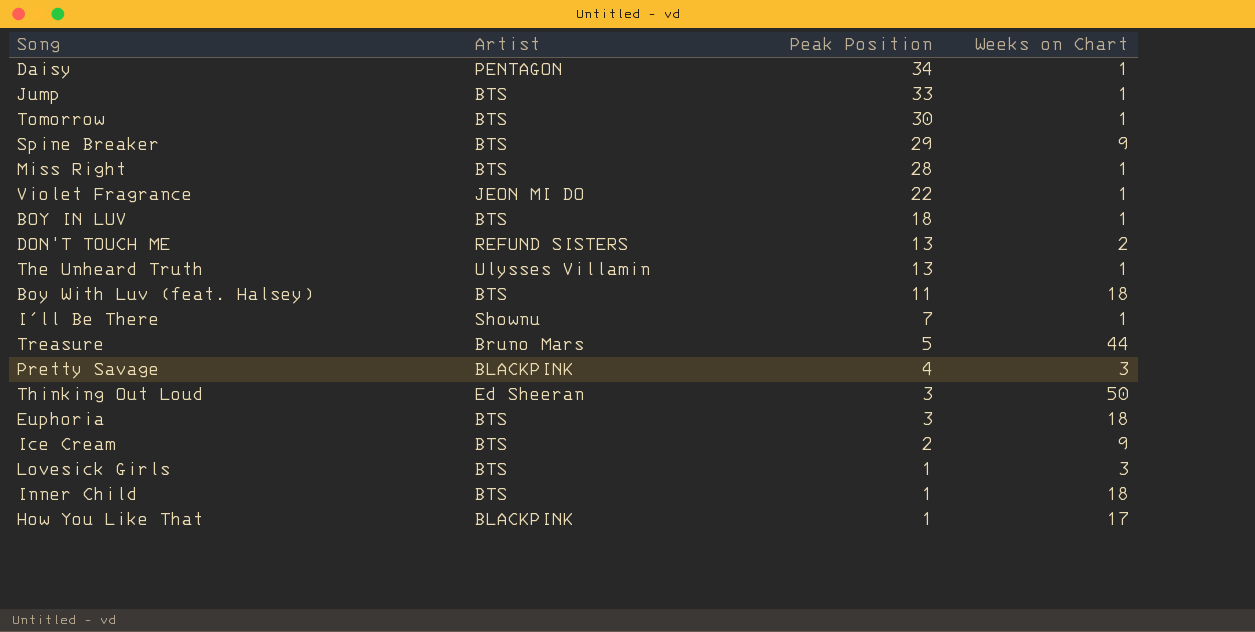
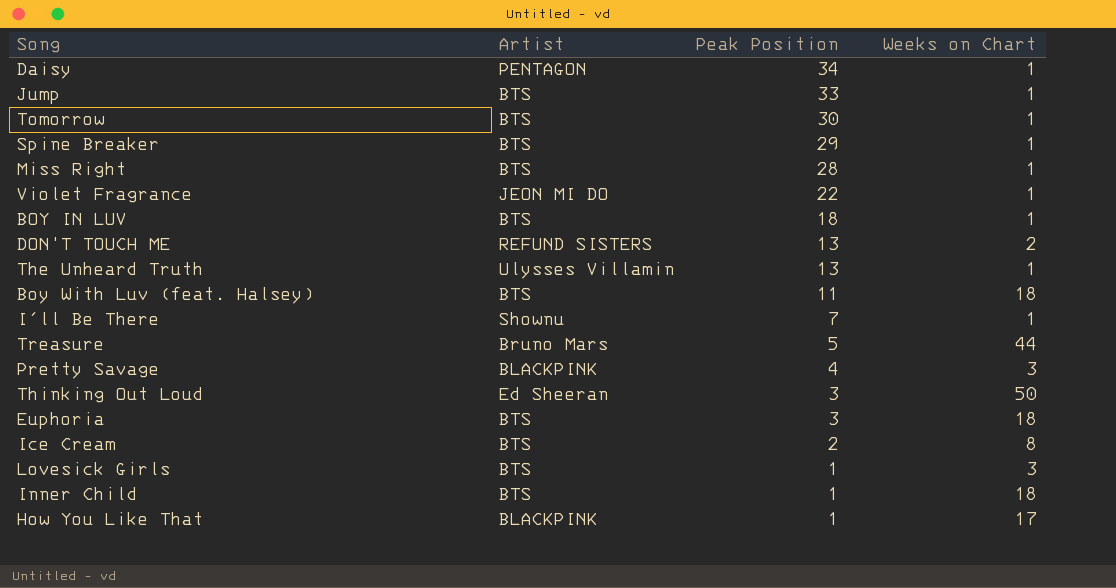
Spine Breaker | Weeks on Chart: 9 -> 1
Ice Cream | Weeks on Chart: 9 -> 8

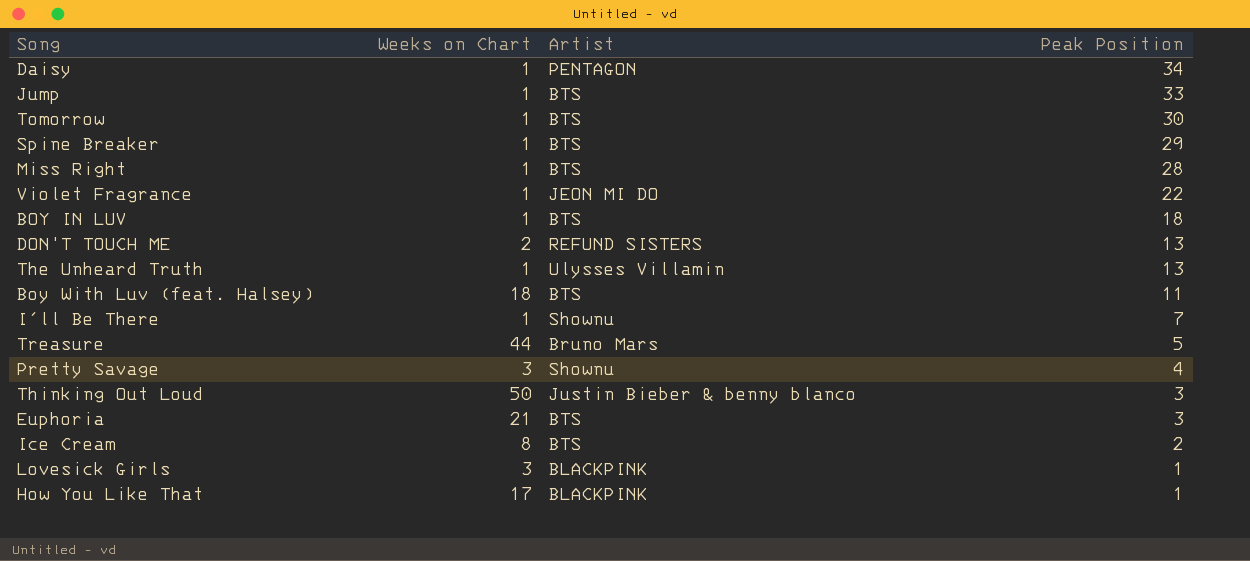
column Weeks on Chart | position: 4 -> 2
row Inner Child: BTS | 1 | 18 -> none
Pretty Savage | Artist: BLACKPINK -> Shownu
Thinking Out Loud | Artist: Ed Sheeran -> Justin Bieber & benny blanco
Euphoria | Weeks on Chart: 18 -> 21
Lovesick Girls | Artist: BTS -> BLACKPINK

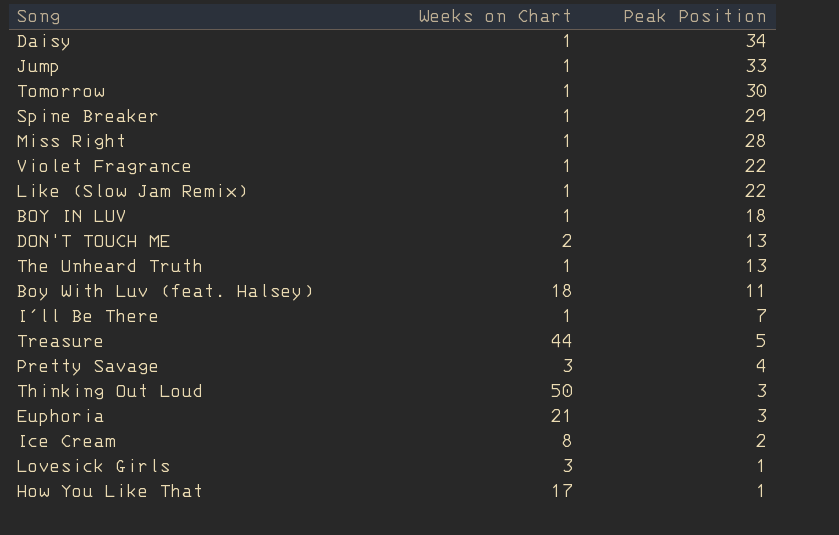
column Artist | position: 3 -> none
row Like (Slow Jam Remix): none -> 1 | 22

